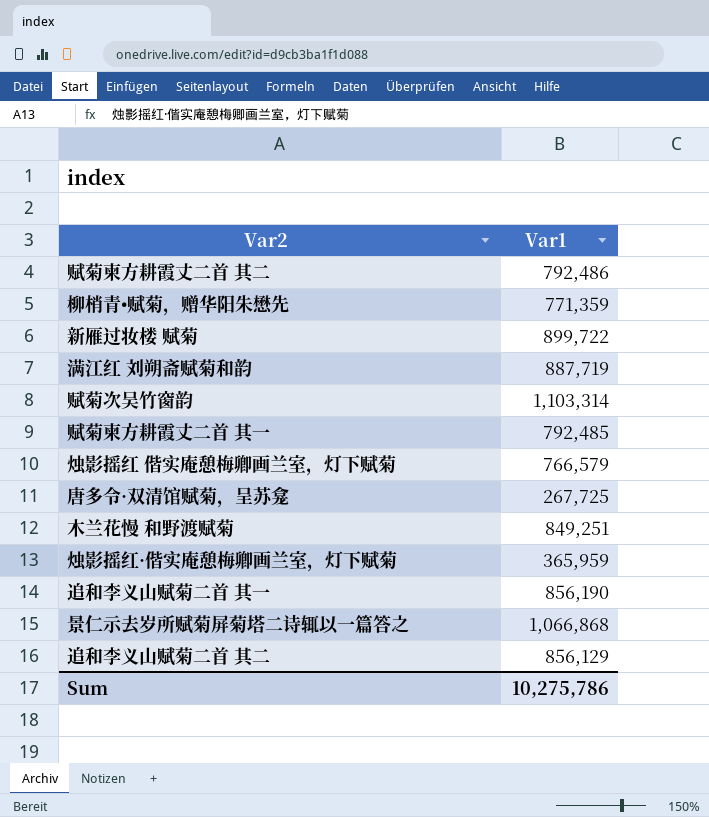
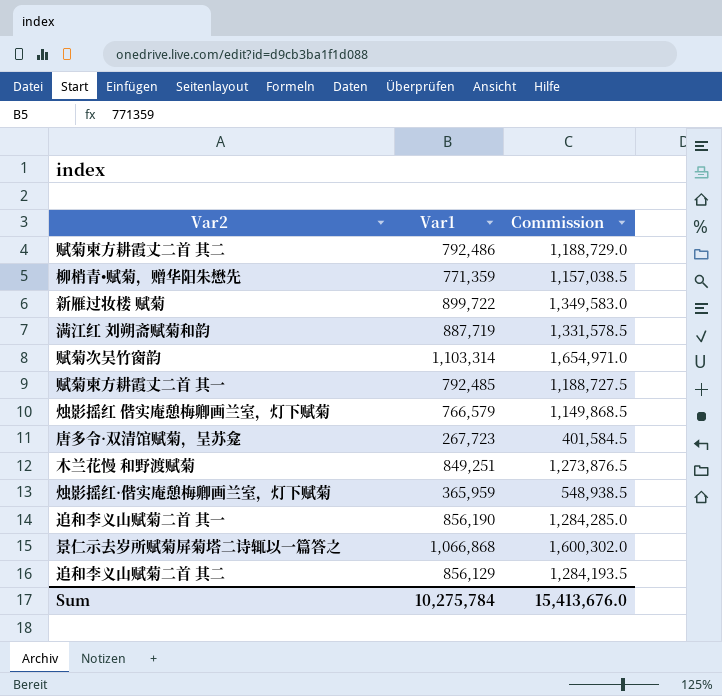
column Commission | formula: none -> [Var1] * 1.5
唐多令·双清馆赋菊，呈苏龛 | Var1: 267,725 -> 267,723
Sum | Var1: 10,275,786 -> 10,275,784

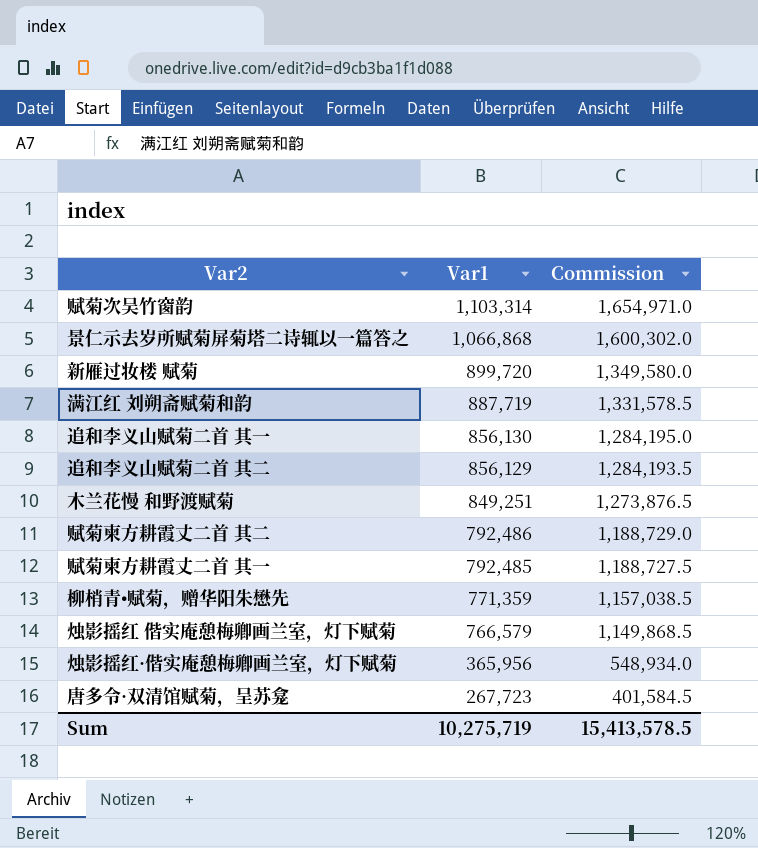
row order: none -> Var1 descending
新雁过妆楼 赋菊 | Var1: 899,722 -> 899,720
新雁过妆楼 赋菊 | Commission: 1,349,583.0 -> 1,349,580.0
追和李义山赋菊二首 其一 | Var1: 856,190 -> 856,130
追和李义山赋菊二首 其一 | Commission: 1,284,285.0 -> 1,284,195.0
烛影摇红·偕实庵憩梅卿画兰室，灯下赋菊 | Var1: 365,959 -> 365,956
烛影摇红·偕实庵憩梅卿画兰室，灯下赋菊 | Commission: 548,938.5 -> 548,934.0
Sum | Var1: 10,275,784 -> 10,275,719
Sum | Commission: 15,413,676.0 -> 15,413,578.5

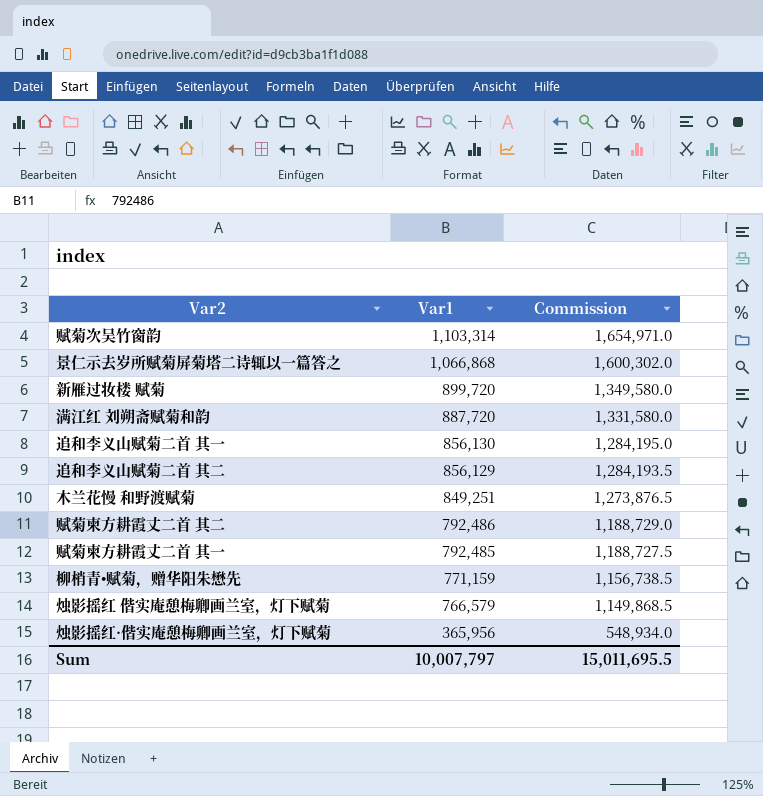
row 唐多令·双清馆赋菊，呈苏龛: 267,723 | 401,584.5 -> none
满江红 刘朔斋赋菊和韵 | Var1: 887,719 -> 887,720
满江红 刘朔斋赋菊和韵 | Commission: 1,331,578.5 -> 1,331,580.0
柳梢青•赋菊，赠华阳朱懋先 | Var1: 771,359 -> 771,159
柳梢青•赋菊，赠华阳朱懋先 | Commission: 1,157,038.5 -> 1,156,738.5
Sum | Var1: 10,275,719 -> 10,007,797
Sum | Commission: 15,413,578.5 -> 15,011,695.5

